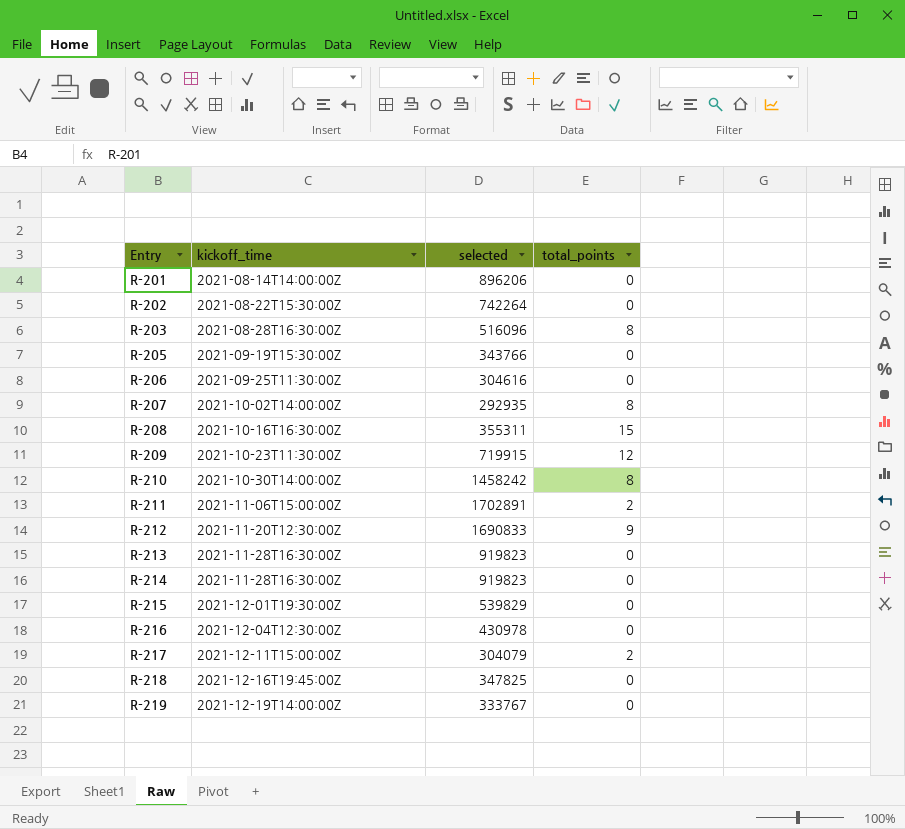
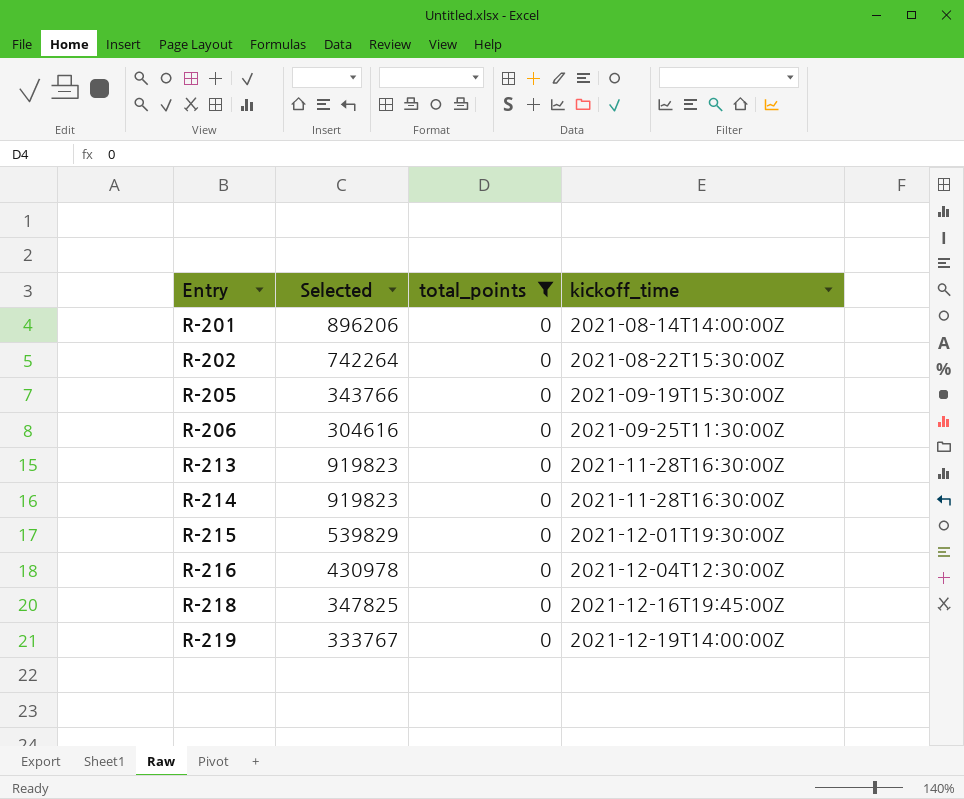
filter: none -> total_points = 0
column name: selected -> Selected
column kickoff_time | position: 2 -> 4

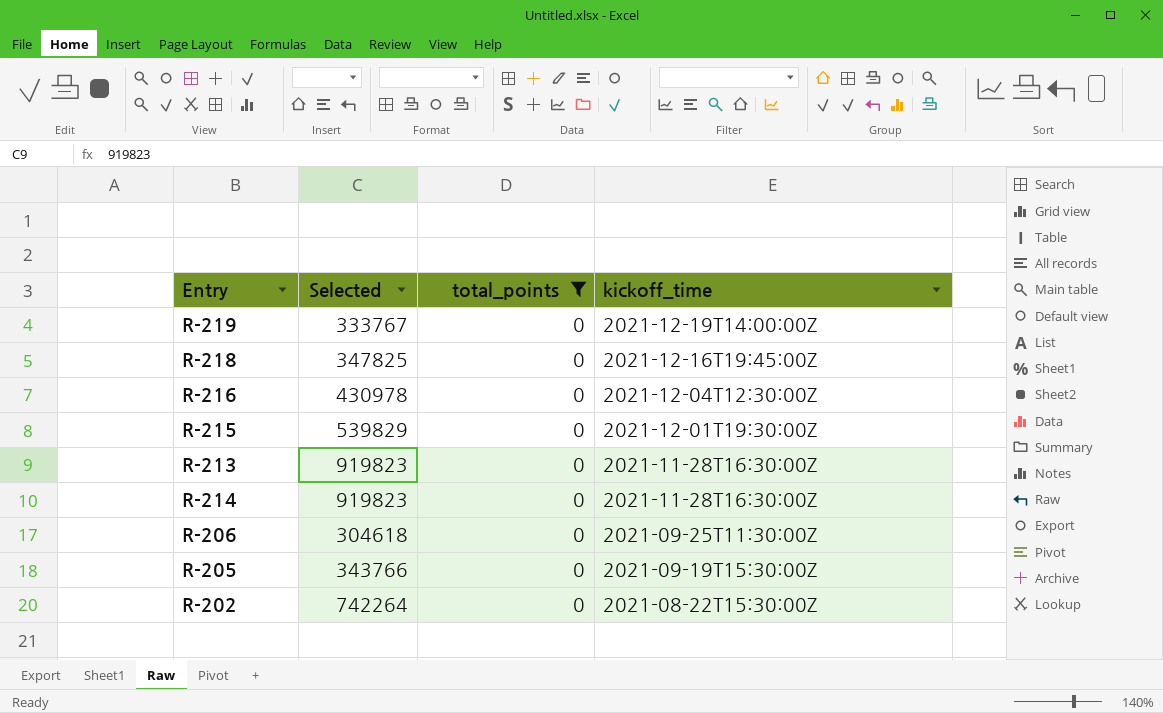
row order: Entry ascending -> kickoff_time descending
row R-201: 896206 | 0 | 2021-08-14T14:00:00Z -> none
R-206 | Selected: 304616 -> 304618

